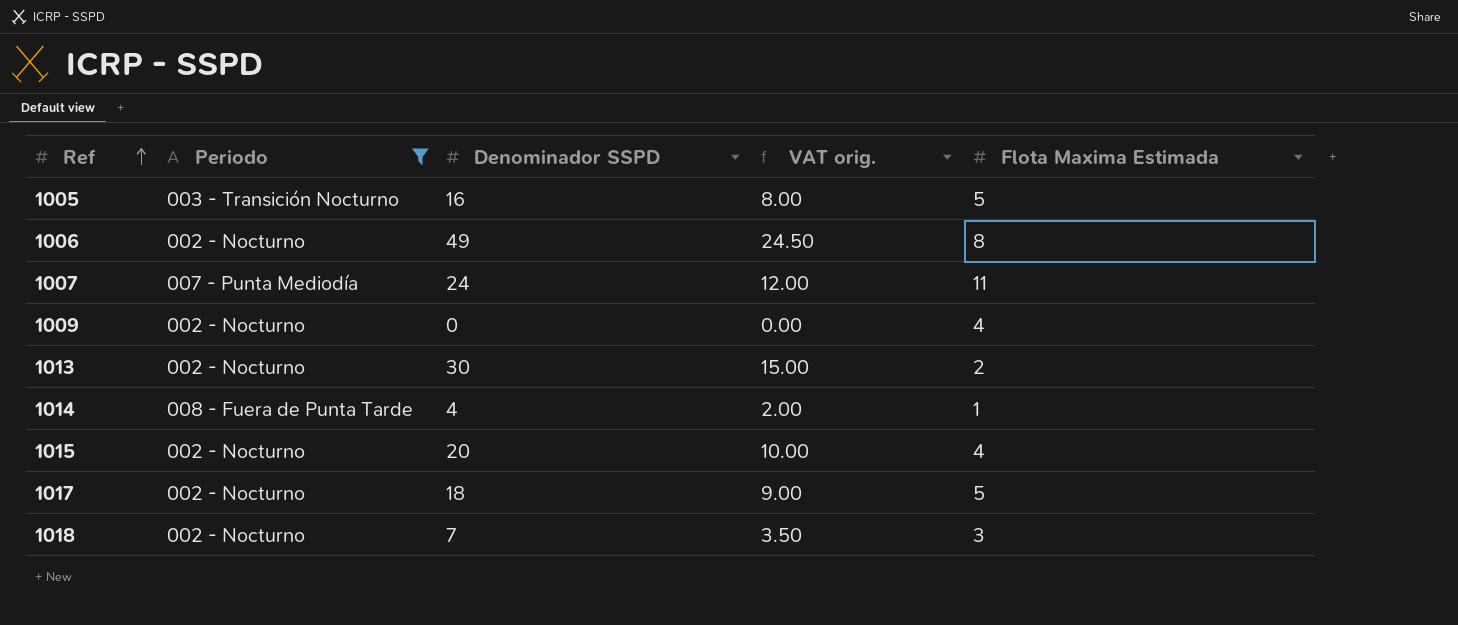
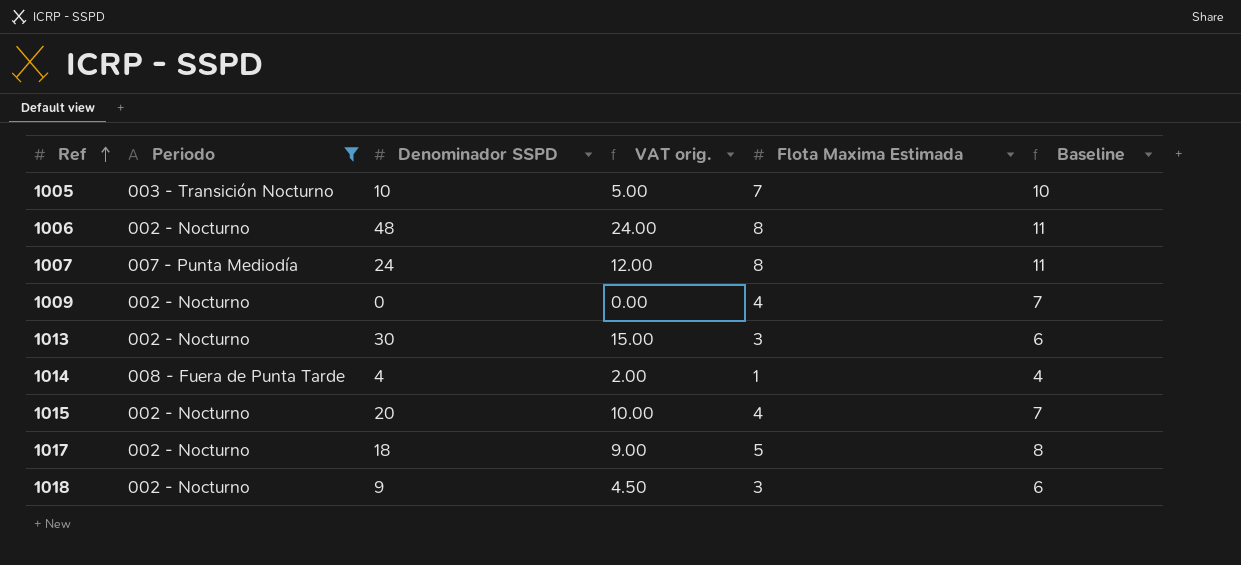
column Baseline | formula: none -> [Flota Maxima Estimada] + 3
1005 | Denominador SSPD: 16 -> 10
1005 | VAT orig.: 8.00 -> 5.00
1005 | Flota Maxima Estimada: 5 -> 7
1006 | Denominador SSPD: 49 -> 48
1006 | VAT orig.: 24.50 -> 24.00
1007 | Flota Maxima Estimada: 11 -> 8
1013 | Flota Maxima Estimada: 2 -> 3
1018 | Denominador SSPD: 7 -> 9
1018 | VAT orig.: 3.50 -> 4.50

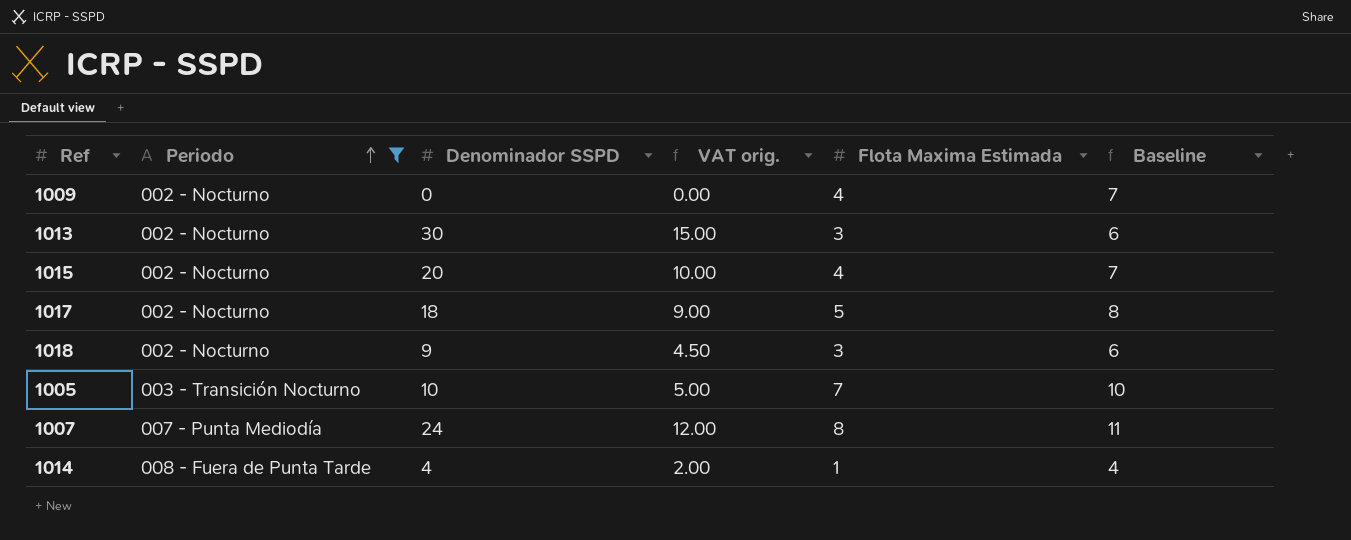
row order: Ref ascending -> Periodo ascending
row 1006: 002 - Nocturno | 48 | 24.00 | 8 | 11 -> none

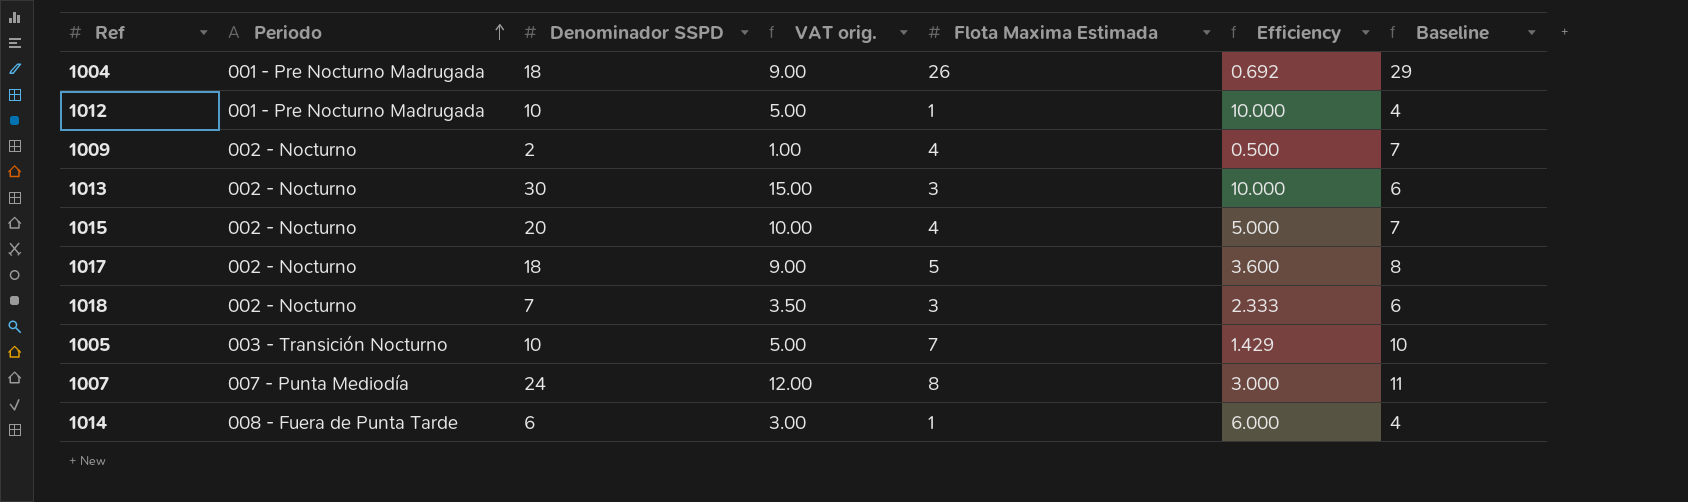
filter: Periodo != 001 - Pre Nocturno Madrugada -> none
column Efficiency | formula: none -> [Denominador SSPD] / [Flota Maxima Estimada]
1009 | Denominador SSPD: 0 -> 2
1009 | VAT orig.: 0.00 -> 1.00
1018 | Denominador SSPD: 9 -> 7
1018 | VAT orig.: 4.50 -> 3.50
1014 | Denominador SSPD: 4 -> 6
1014 | VAT orig.: 2.00 -> 3.00

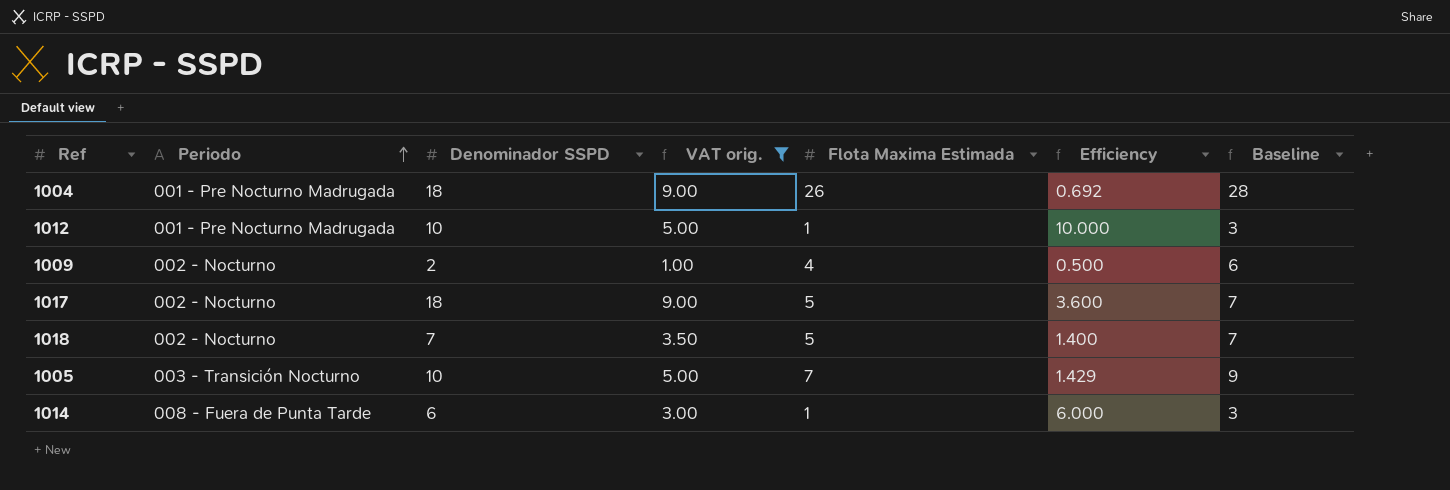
filter: none -> VAT orig. <= 9.00
column Baseline | formula: [Flota Maxima Estimada] + 3 -> [Flota Maxima Estimada] + 2
1018 | Flota Maxima Estimada: 3 -> 5
1018 | Efficiency: 2.333 -> 1.400

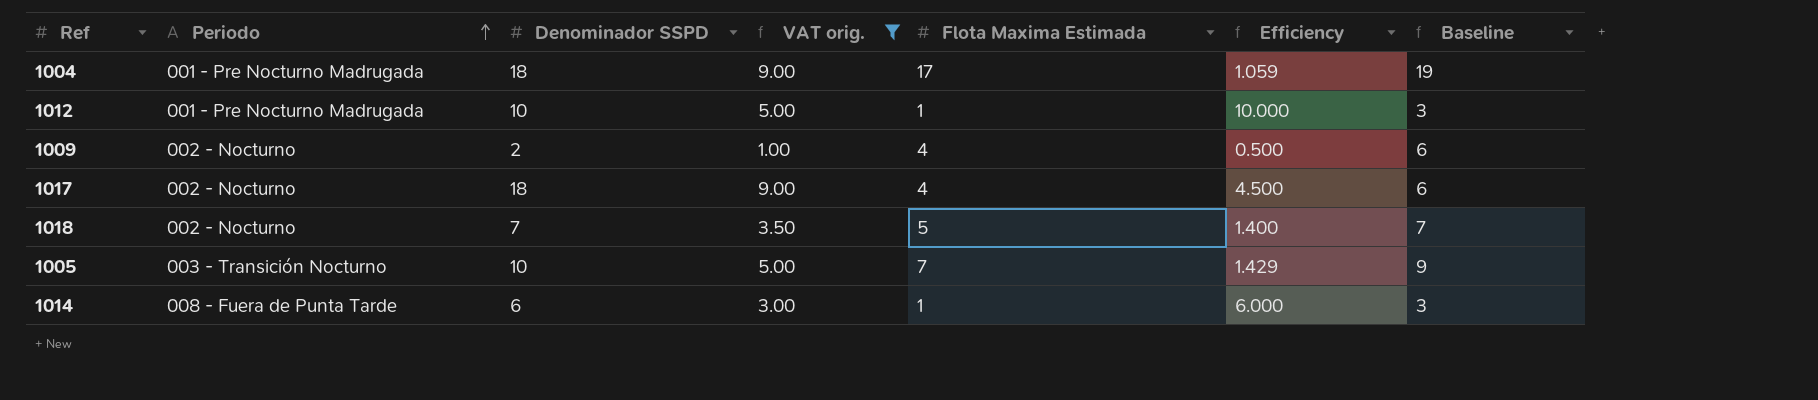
1004 | Flota Maxima Estimada: 26 -> 17
1004 | Efficiency: 0.692 -> 1.059
1004 | Baseline: 28 -> 19
1017 | Flota Maxima Estimada: 5 -> 4
1017 | Efficiency: 3.600 -> 4.500
1017 | Baseline: 7 -> 6

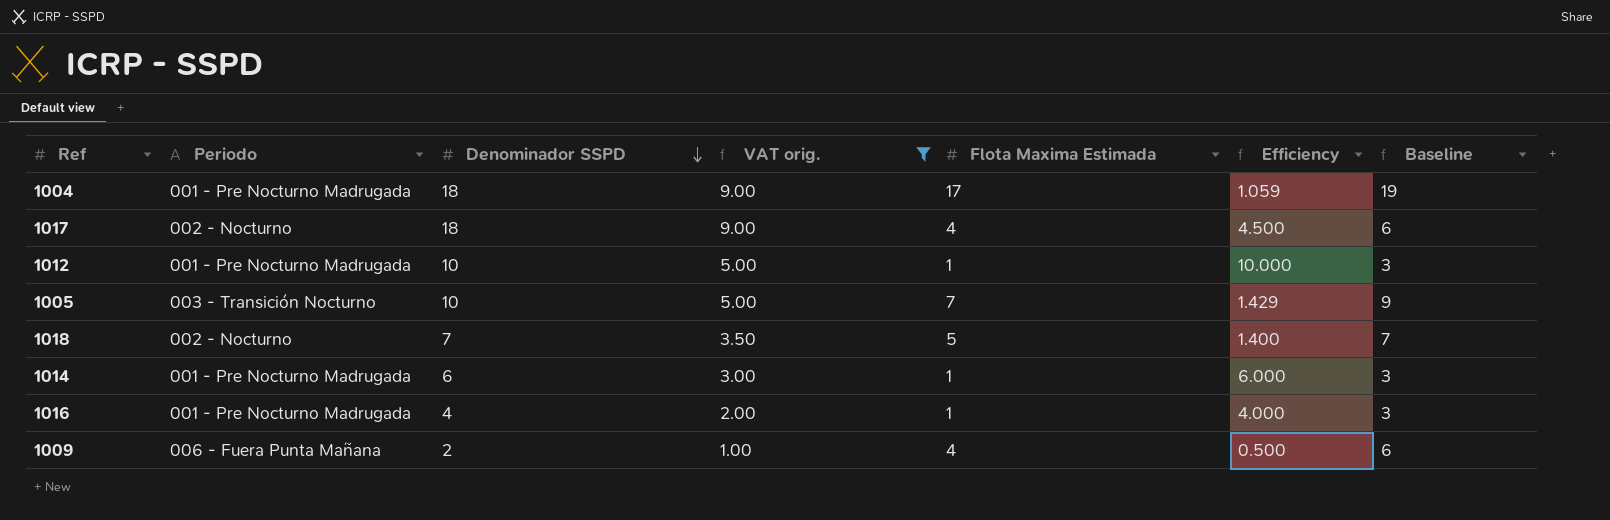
row order: Periodo ascending -> Denominador SSPD descending
1014 | Periodo: 008 - Fuera de Punta Tarde -> 001 - Pre Nocturno Madrugada
row 1016: none -> 001 - Pre Nocturno Madrugada | 4 | 2.00 | 1 | 4.000 | 3
1009 | Periodo: 002 - Nocturno -> 006 - Fuera Punta Mañana

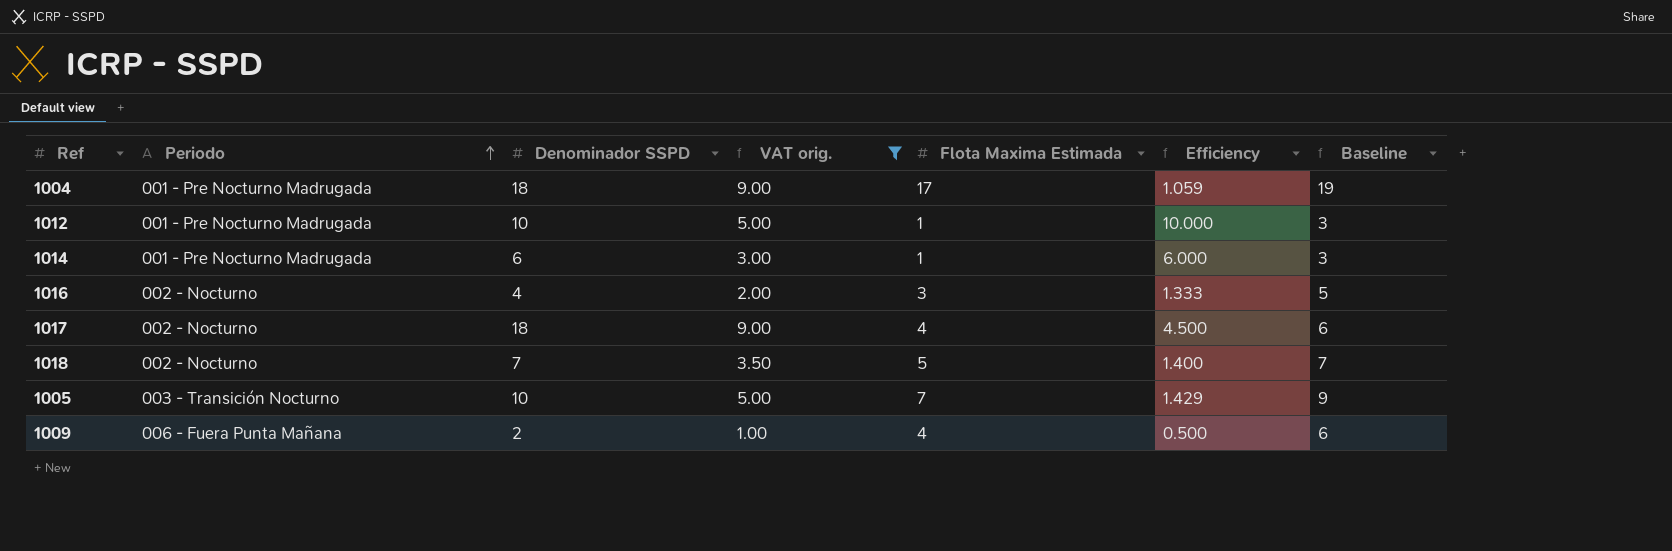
row order: Denominador SSPD descending -> Periodo ascending
1016 | Periodo: 001 - Pre Nocturno Madrugada -> 002 - Nocturno
1016 | Flota Maxima Estimada: 1 -> 3
1016 | Efficiency: 4.000 -> 1.333
1016 | Baseline: 3 -> 5

